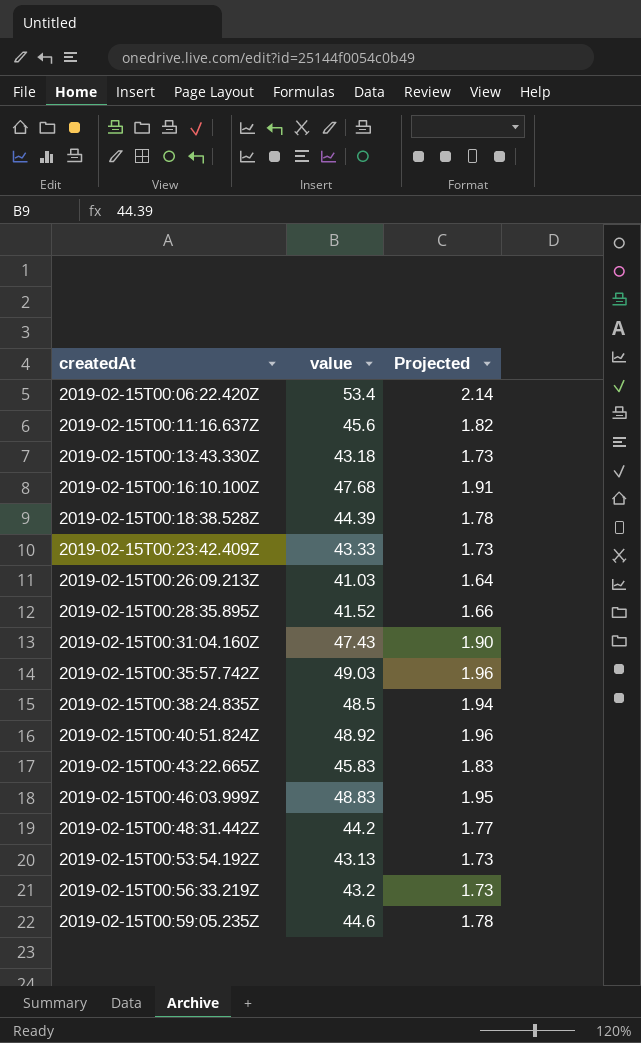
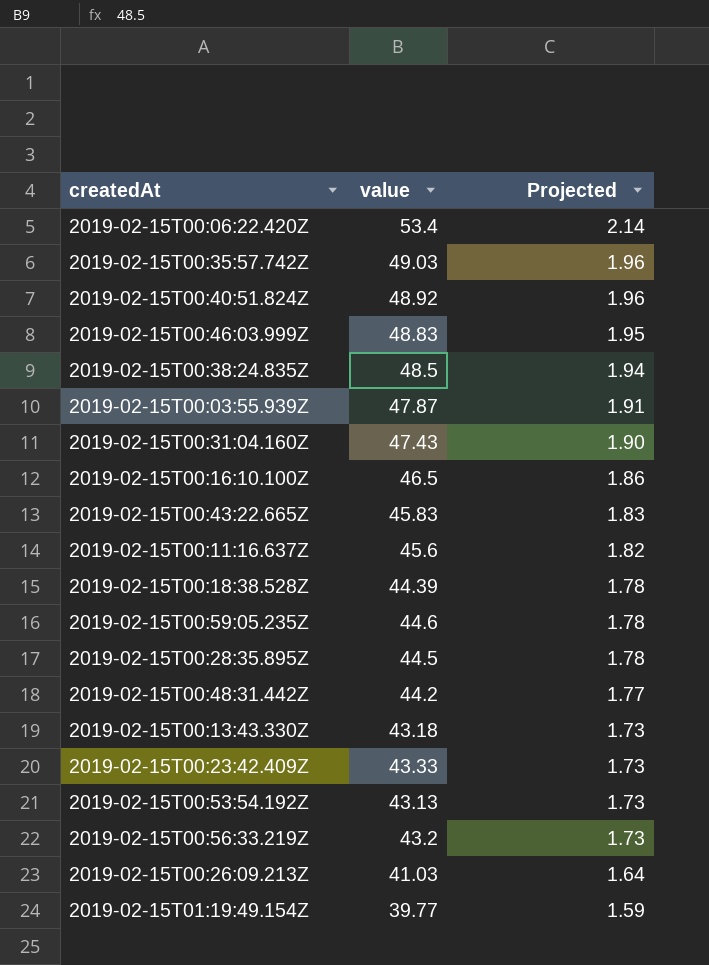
row order: createdAt ascending -> Projected descending
row 2019-02-15T00:03:55.939Z: none -> 47.87 | 1.91
2019-02-15T00:16:10.100Z | value: 47.68 -> 46.5
2019-02-15T00:16:10.100Z | Projected: 1.91 -> 1.86
2019-02-15T00:28:35.895Z | value: 41.52 -> 44.5
2019-02-15T00:28:35.895Z | Projected: 1.66 -> 1.78
row 2019-02-15T01:19:49.154Z: none -> 39.77 | 1.59

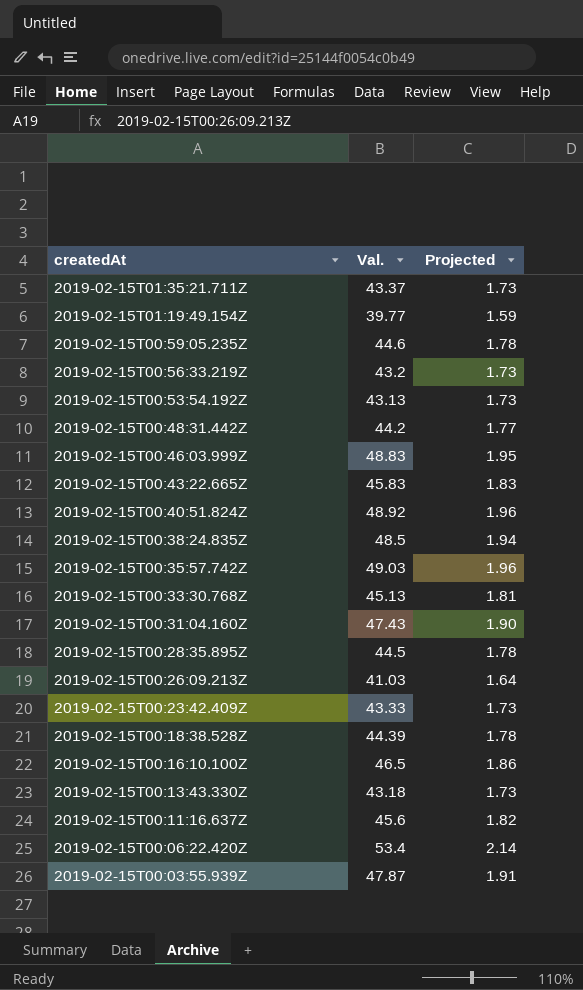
row order: Projected descending -> createdAt descending
column name: value -> Val.
row 2019-02-15T01:35:21.711Z: none -> 43.37 | 1.73
row 2019-02-15T00:33:30.768Z: none -> 45.13 | 1.81

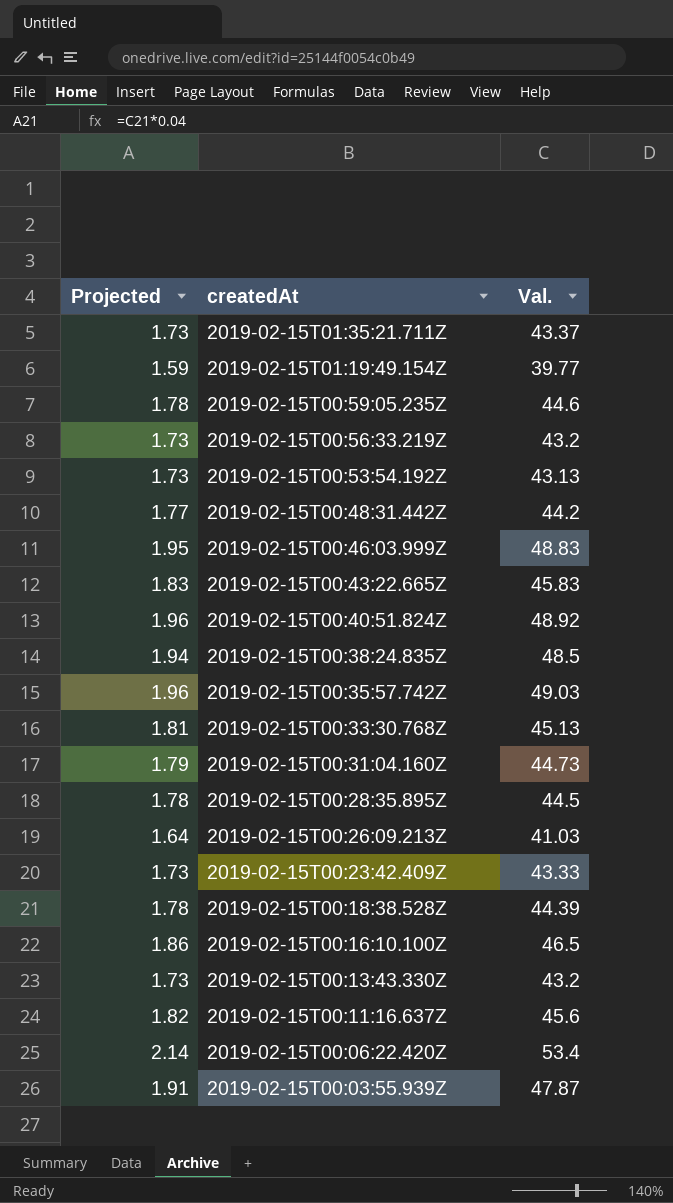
column Projected | position: 3 -> 1
2019-02-15T00:31:04.160Z | Projected: 1.90 -> 1.79
2019-02-15T00:31:04.160Z | Val.: 47.43 -> 44.73
2019-02-15T00:13:43.330Z | Val.: 43.18 -> 43.2

